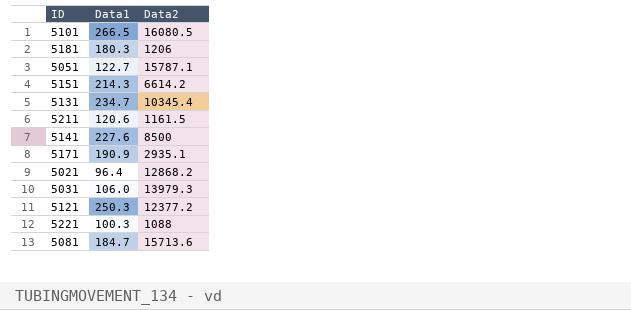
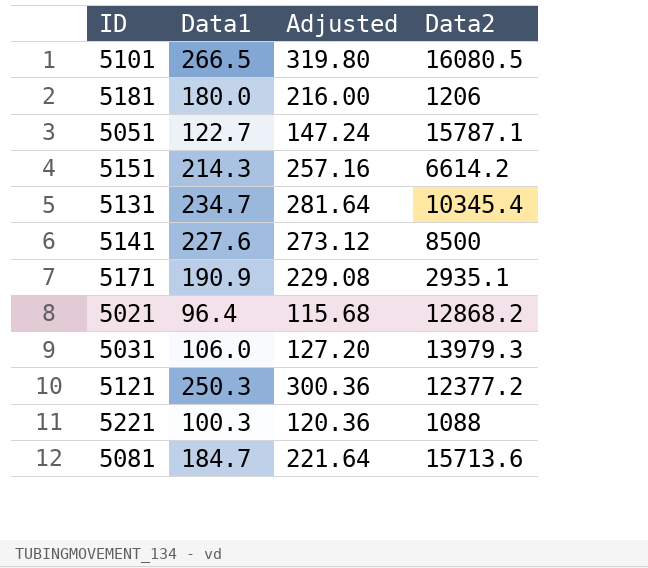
column Adjusted | formula: none -> [Data1] * 1.2
row 5211: 120.6 | 1161.5 -> none
5181 | Data1: 180.3 -> 180.0

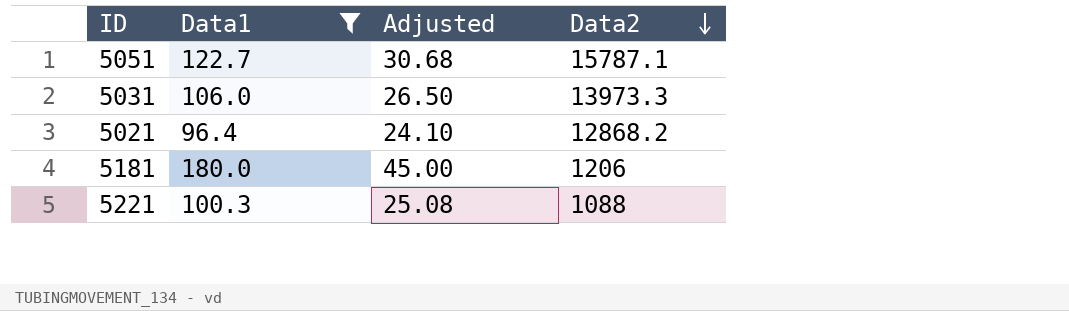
filter: none -> Data1 <= 180.0
row order: none -> Data2 descending
column Adjusted | formula: [Data1] * 1.2 -> [Data1] * 0.25
5031 | Data2: 13979.3 -> 13973.3

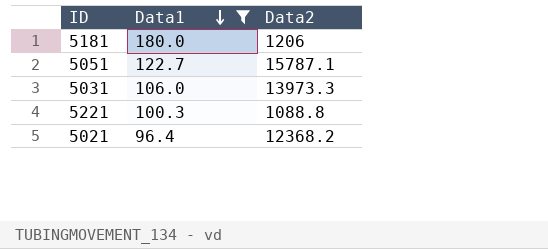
row order: Data2 descending -> Data1 descending
column Adjusted | formula: [Data1] * 0.25 -> none
5221 | Data2: 1088 -> 1088.8
5021 | Data2: 12868.2 -> 12368.2

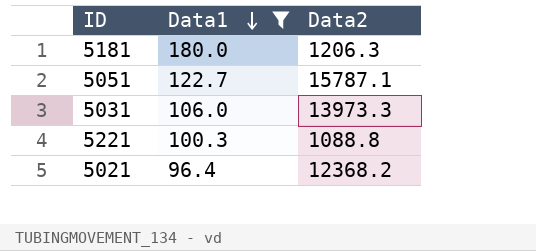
5181 | Data2: 1206 -> 1206.3

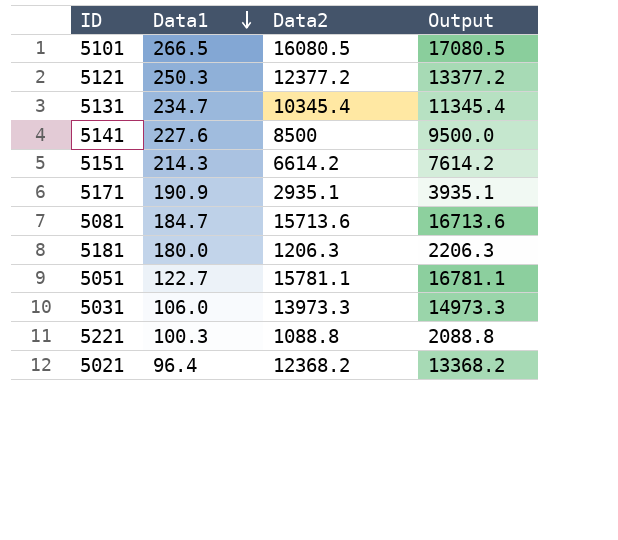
filter: Data1 <= 180.0 -> none
column Output | formula: none -> [Data2] + 1000
5051 | Data2: 15787.1 -> 15781.1

